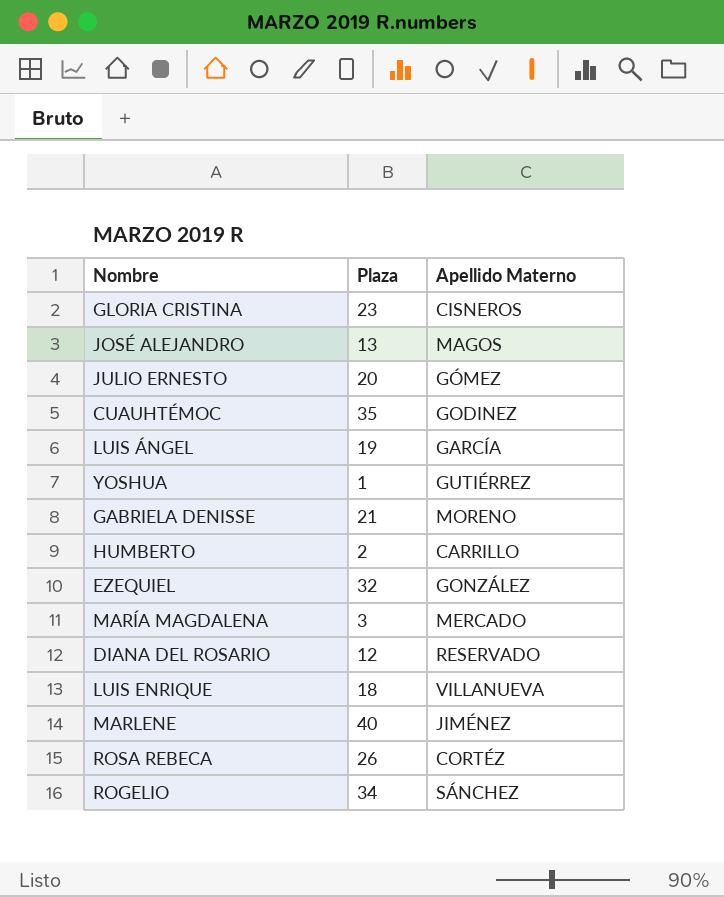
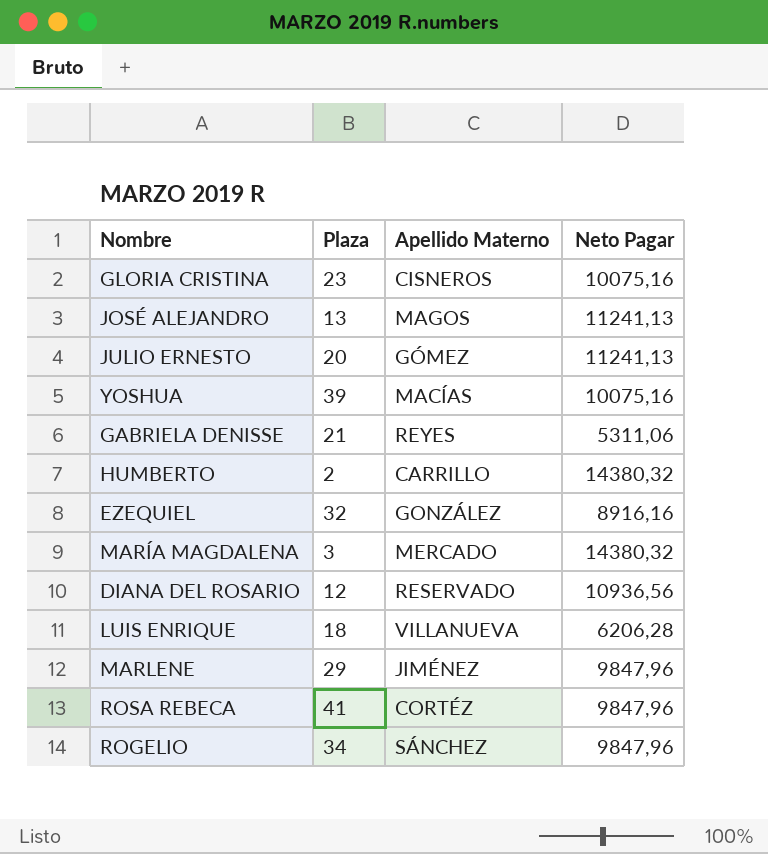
column Neto Pagar | position: none -> 4
row CUAUHTÉMOC: 35 | GODINEZ -> none
row LUIS ÁNGEL: 19 | GARCÍA -> none
YOSHUA | Plaza: 1 -> 39
YOSHUA | Apellido Materno: GUTIÉRREZ -> MACÍAS
GABRIELA DENISSE | Apellido Materno: MORENO -> REYES
MARLENE | Plaza: 40 -> 29
ROSA REBECA | Plaza: 26 -> 41

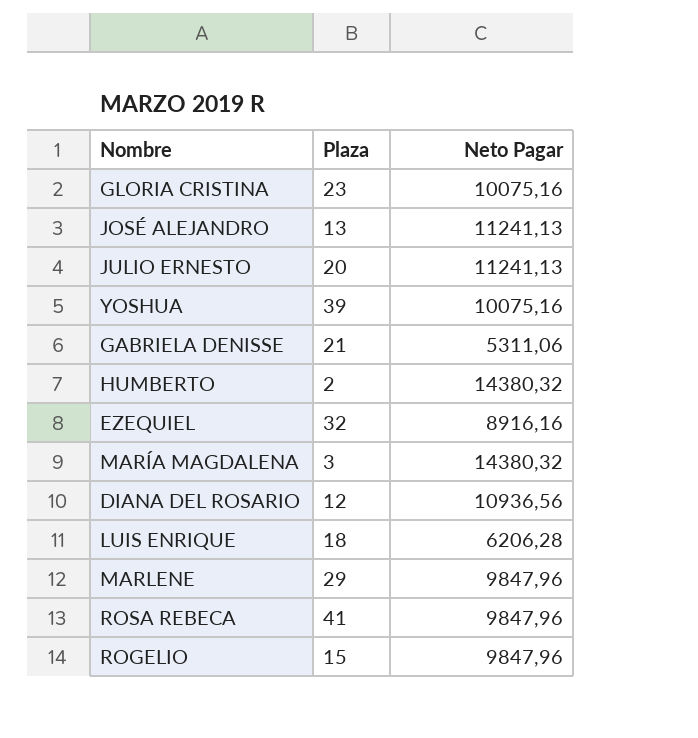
column Apellido Materno | position: 3 -> none
ROGELIO | Plaza: 34 -> 15

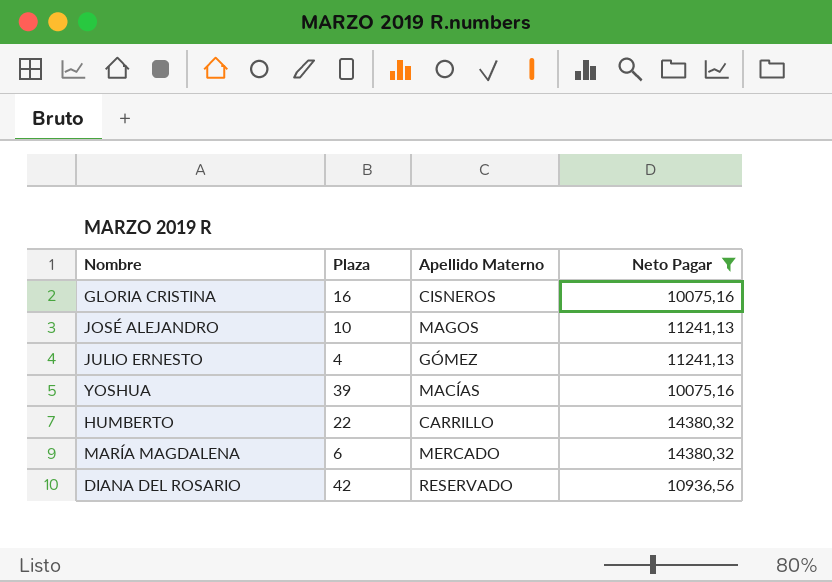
filter: none -> Neto Pagar >= 10075,16
column Apellido Materno | position: none -> 3
GLORIA CRISTINA | Plaza: 23 -> 16
JOSÉ ALEJANDRO | Plaza: 13 -> 10
JULIO ERNESTO | Plaza: 20 -> 4
HUMBERTO | Plaza: 2 -> 22
MARÍA MAGDALENA | Plaza: 3 -> 6
DIANA DEL ROSARIO | Plaza: 12 -> 42

